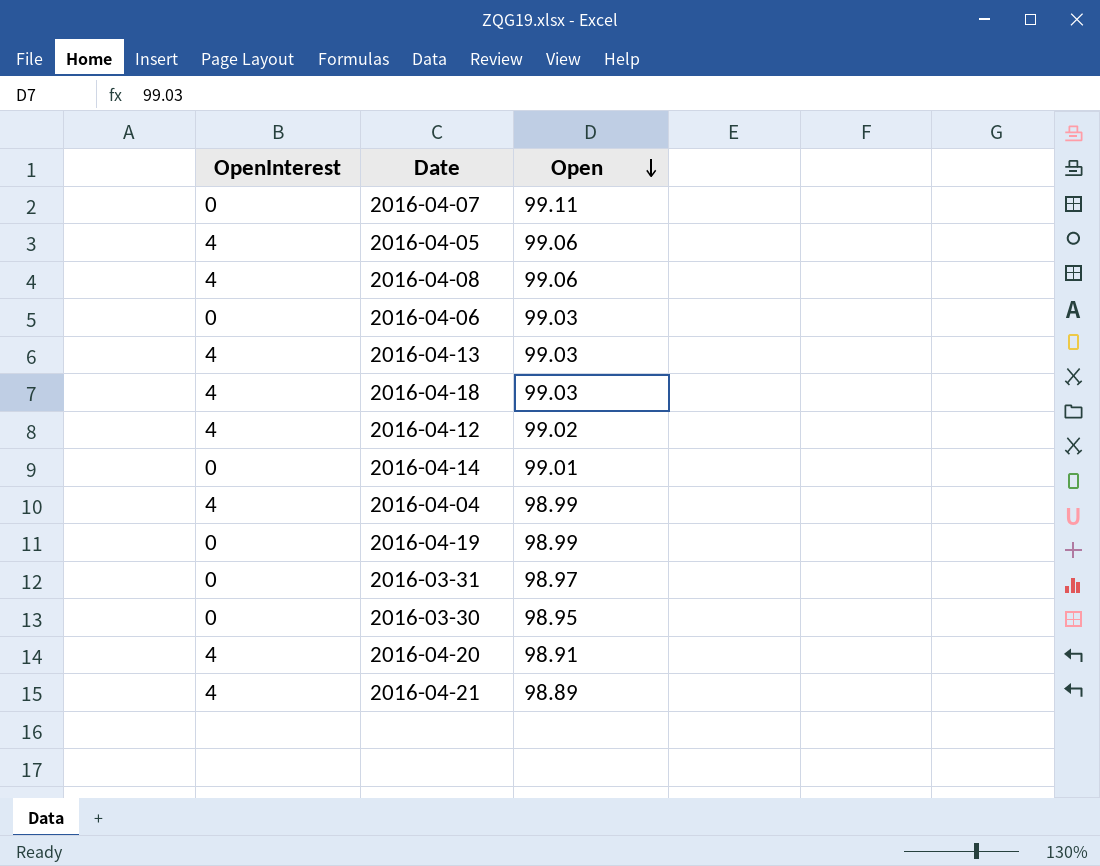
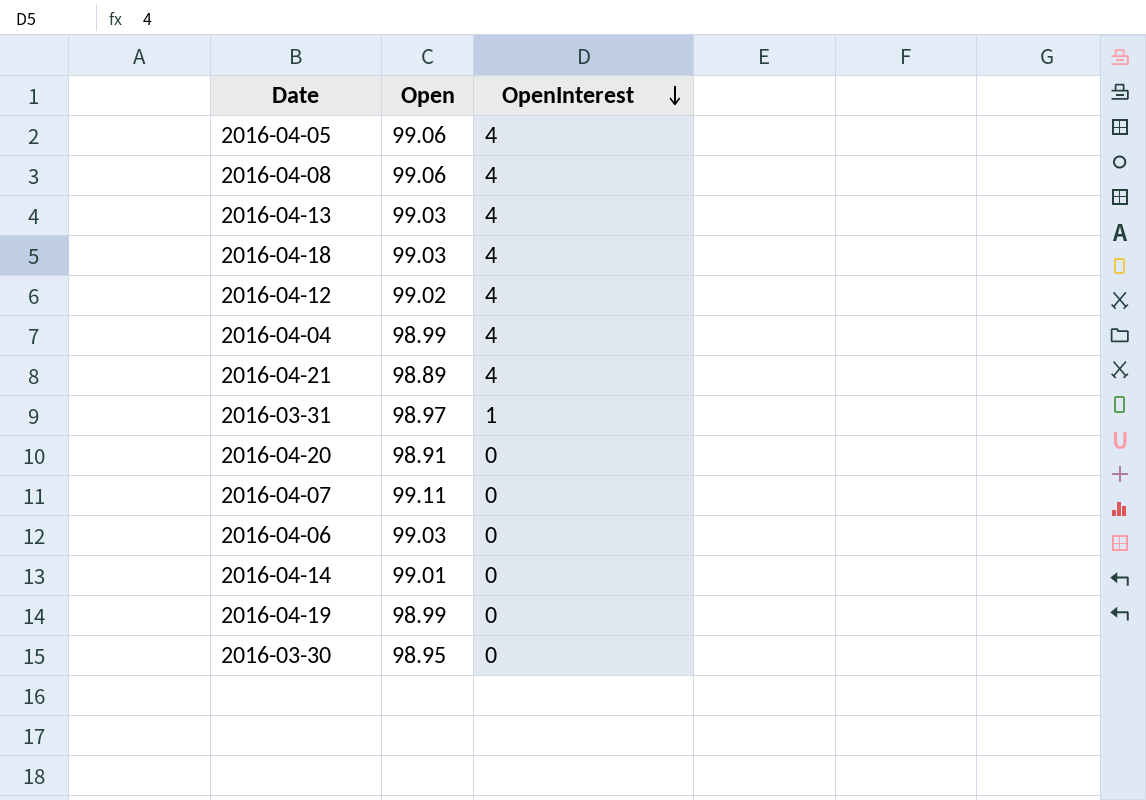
row order: Open descending -> OpenInterest descending
column OpenInterest | position: 1 -> 3
2016-03-31 | OpenInterest: 0 -> 1
2016-04-20 | OpenInterest: 4 -> 0

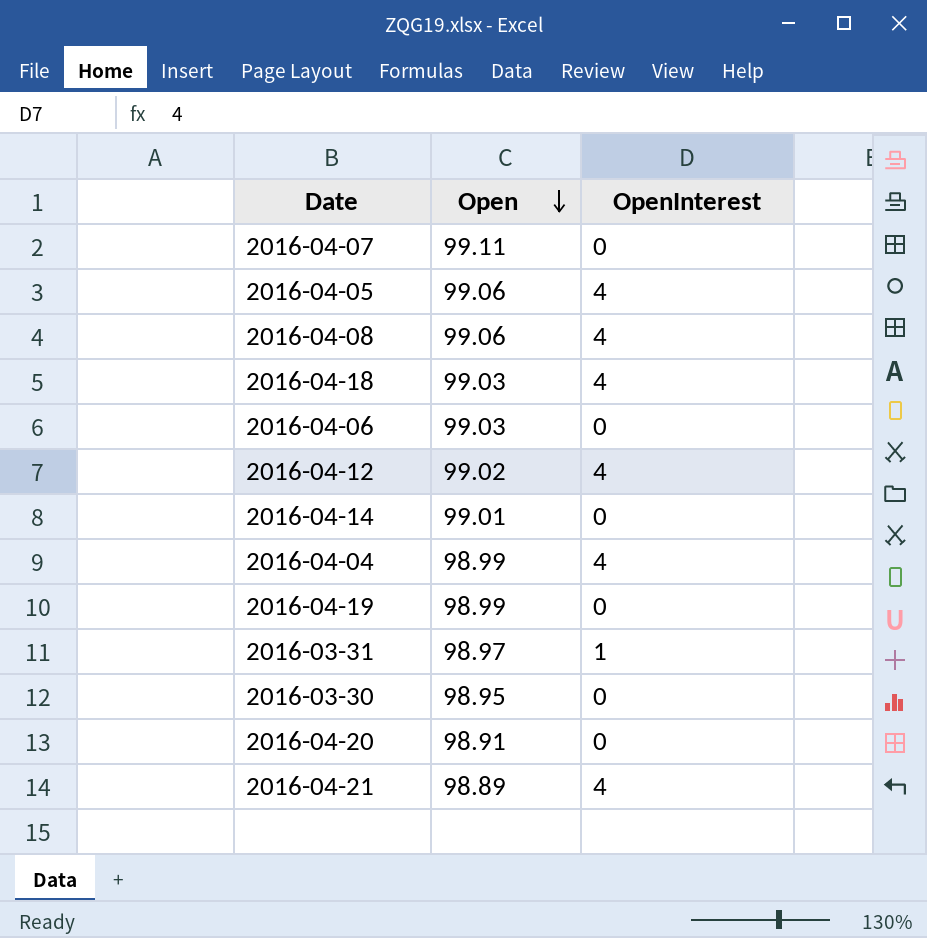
row order: OpenInterest descending -> Open descending
row 2016-04-13: 99.03 | 4 -> none

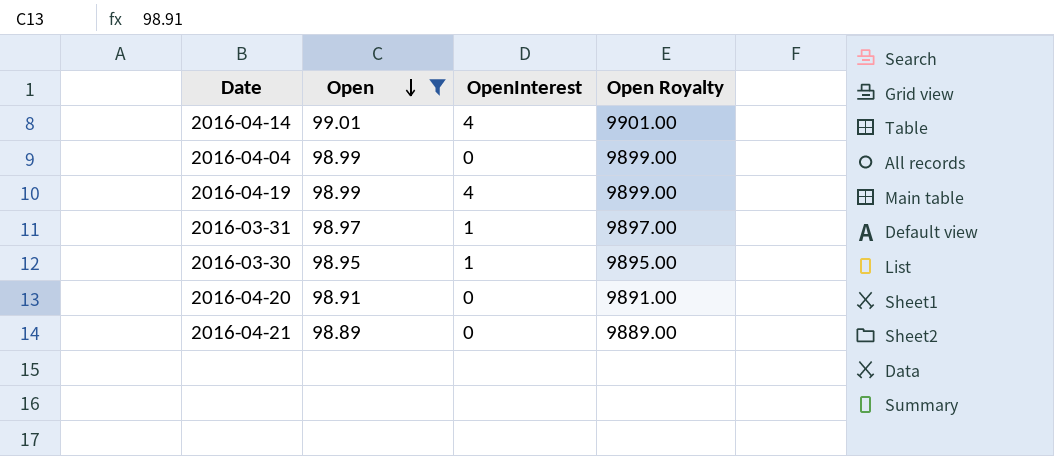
filter: none -> Open <= 99.01
column Open Royalty | formula: none -> [Open] * 100
2016-04-14 | OpenInterest: 0 -> 4
2016-04-04 | OpenInterest: 4 -> 0
2016-04-19 | OpenInterest: 0 -> 4
2016-03-30 | OpenInterest: 0 -> 1
2016-04-21 | OpenInterest: 4 -> 0

